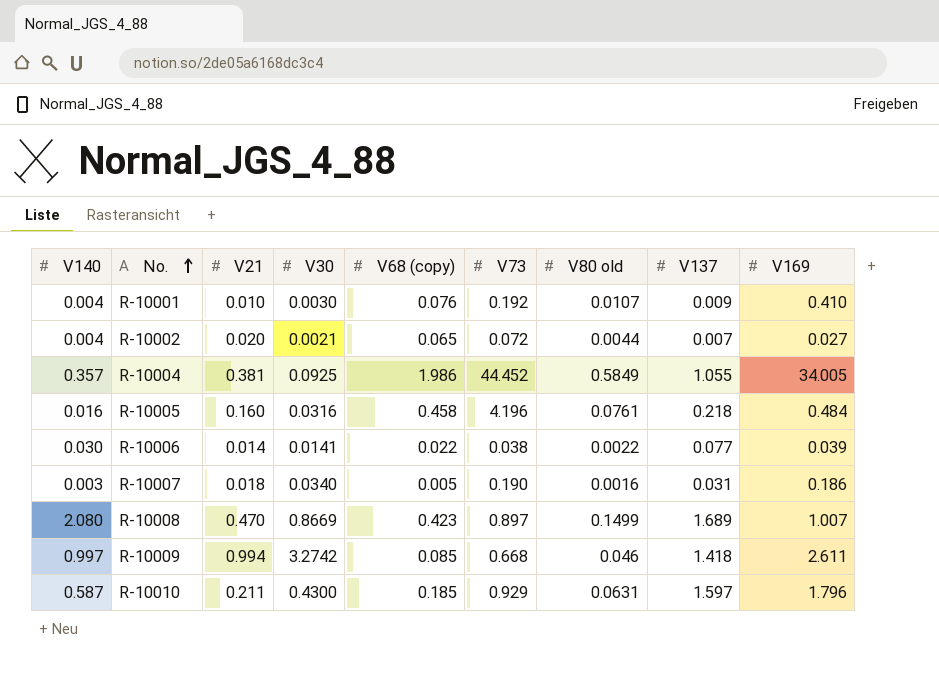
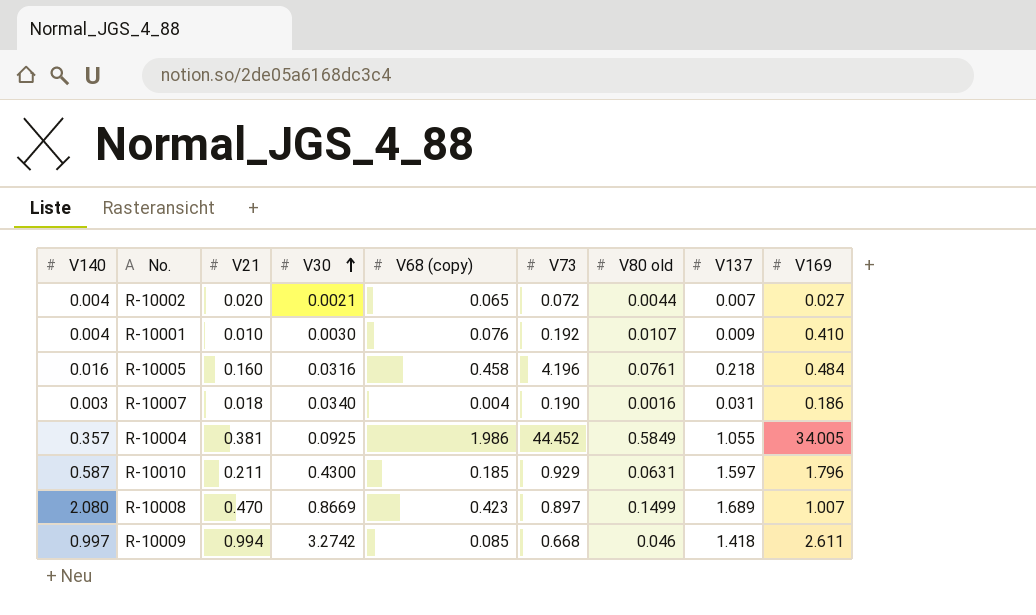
row order: No. ascending -> V30 ascending
row R-10006: 0.030 | 0.014 | 0.0141 | 0.022 | 0.038 | 0.0022 | 0.077 | 0.039 -> none
R-10007 | V68 (copy): 0.005 -> 0.004

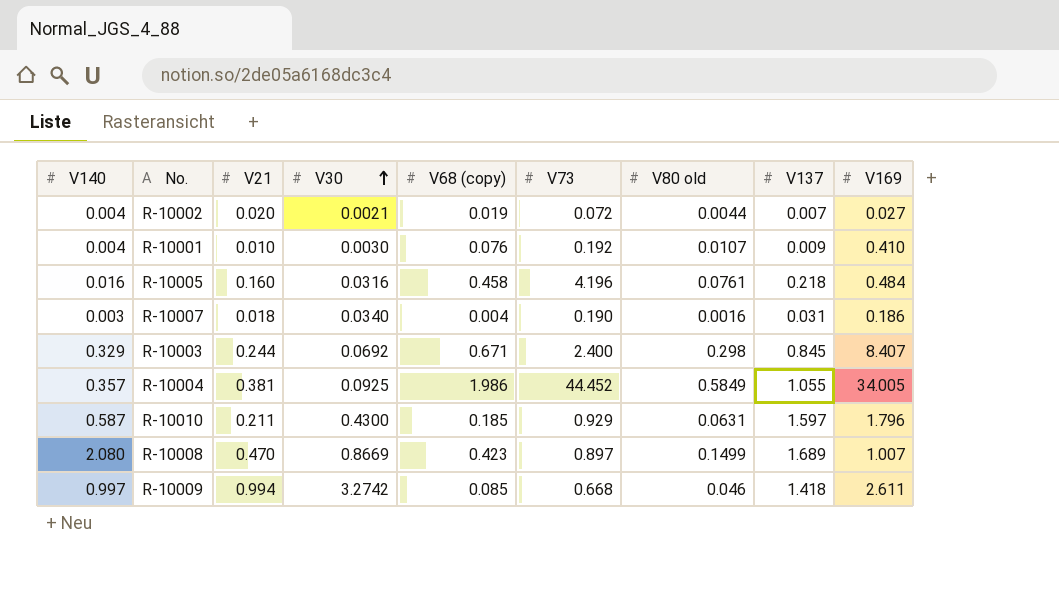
R-10002 | V68 (copy): 0.065 -> 0.019
row R-10003: none -> 0.329 | 0.244 | 0.0692 | 0.671 | 2.400 | 0.298 | 0.845 | 8.407

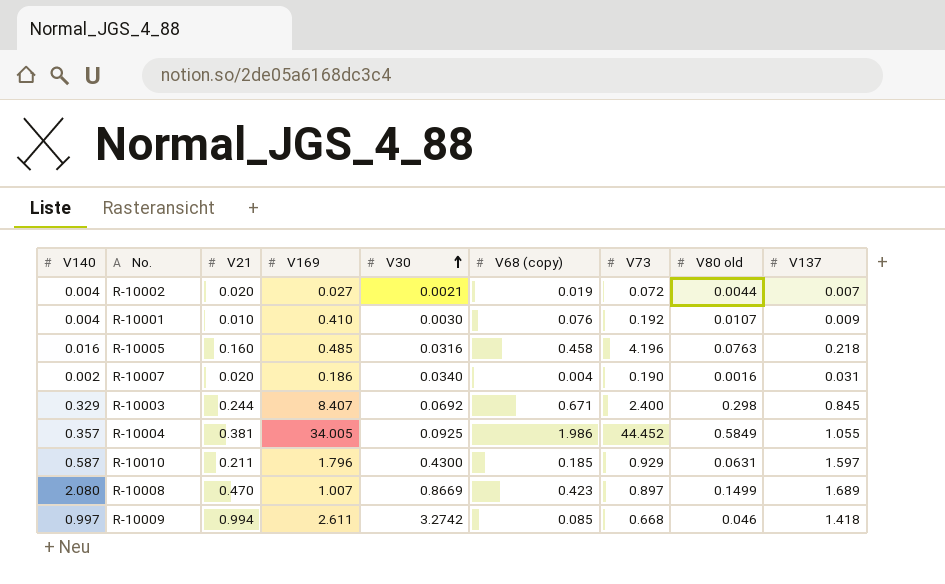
column V169 | position: 9 -> 4
R-10005 | V169: 0.484 -> 0.485
R-10005 | V80 old: 0.0761 -> 0.0763
R-10007 | V140: 0.003 -> 0.002
R-10007 | V21: 0.018 -> 0.020

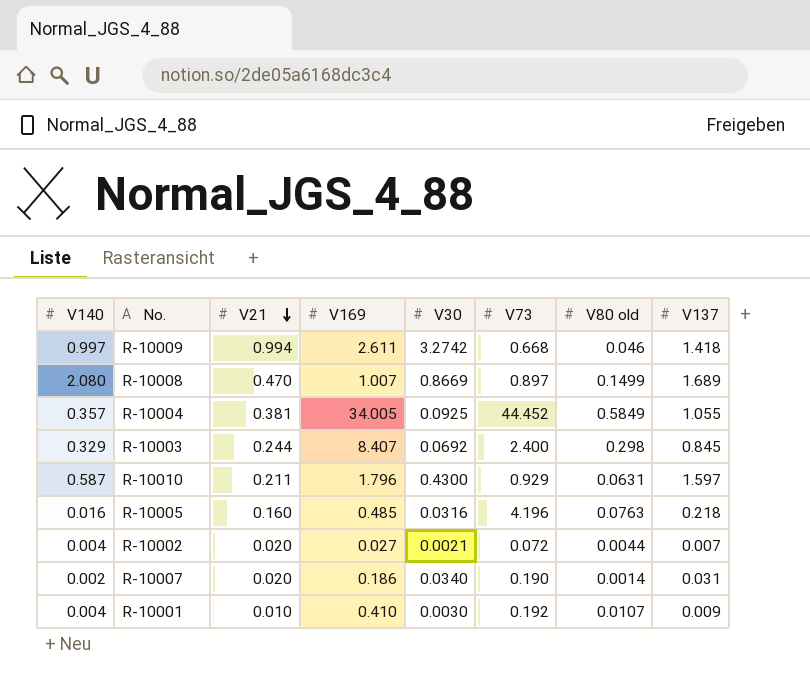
row order: V30 ascending -> V21 descending
column V68 (copy) | position: 6 -> none
R-10007 | V80 old: 0.0016 -> 0.0014

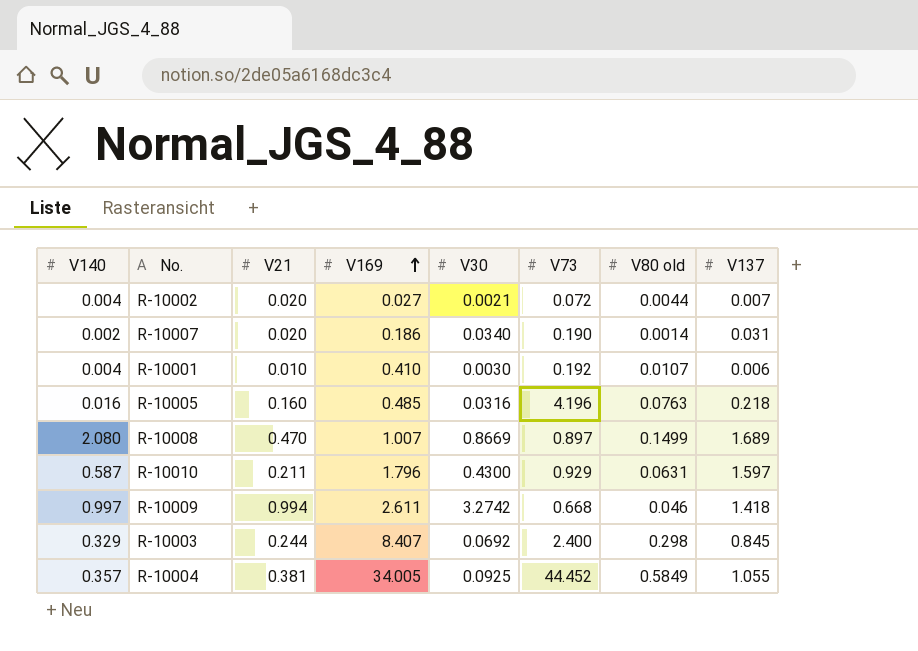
row order: V21 descending -> V169 ascending
R-10001 | V137: 0.009 -> 0.006

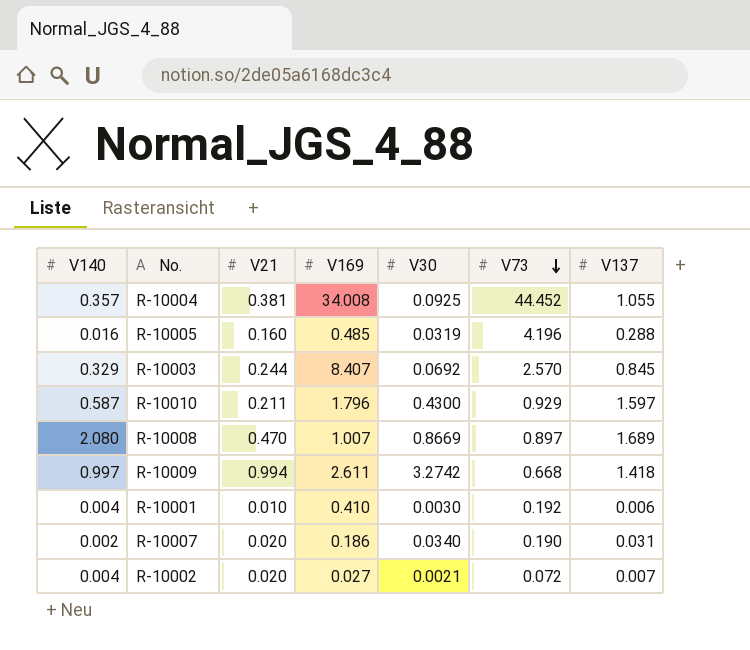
row order: V169 ascending -> V73 descending
column V80 old | position: 7 -> none
R-10004 | V169: 34.005 -> 34.008
R-10005 | V30: 0.0316 -> 0.0319
R-10005 | V137: 0.218 -> 0.288
R-10003 | V73: 2.400 -> 2.570

